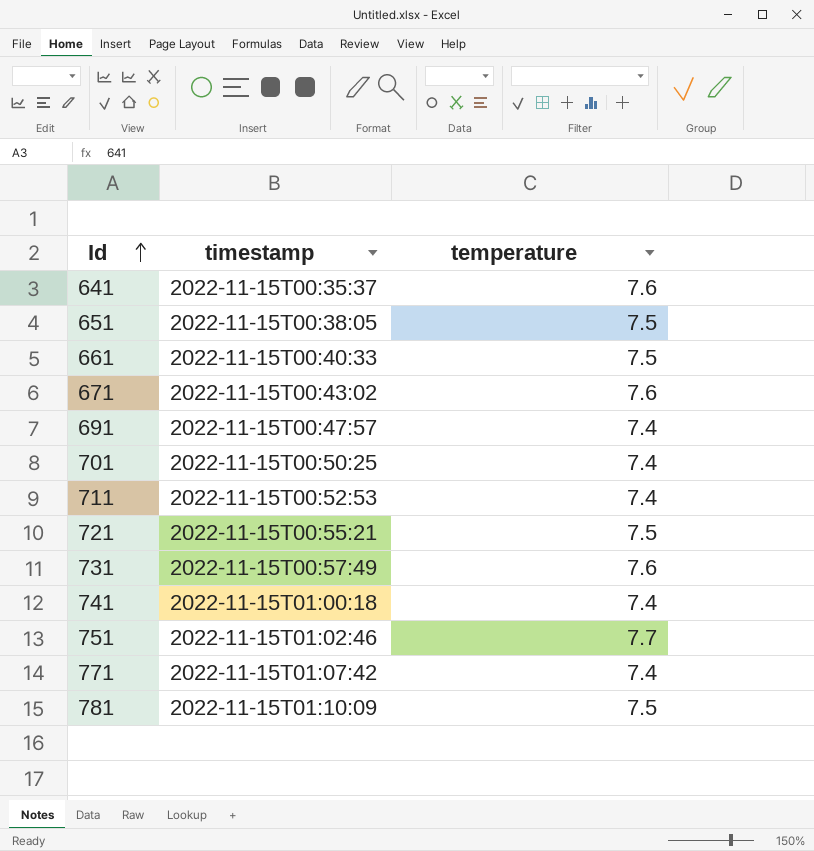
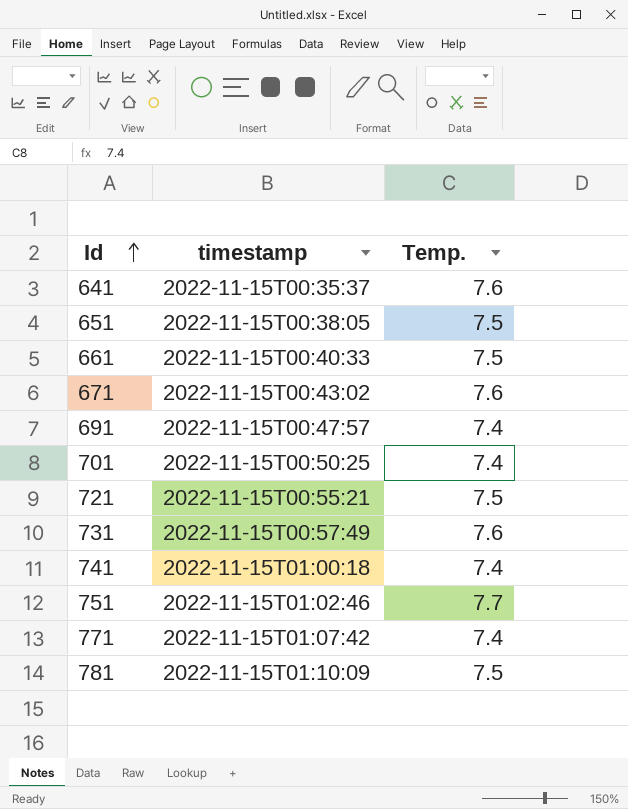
column name: temperature -> Temp.
row 711: 2022-11-15T00:52:53 | 7.4 -> none

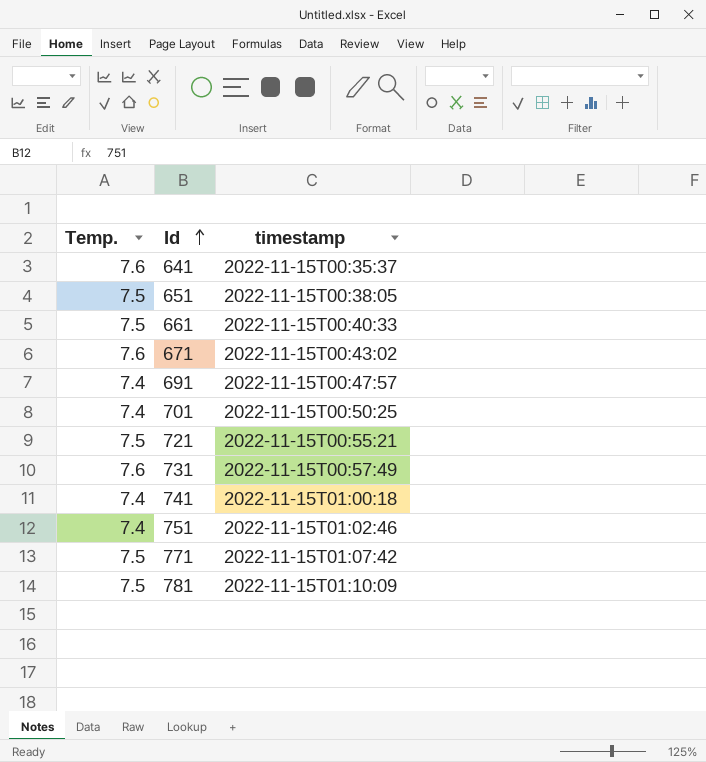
column Temp. | position: 3 -> 1
751 | Temp.: 7.7 -> 7.4
771 | Temp.: 7.4 -> 7.5

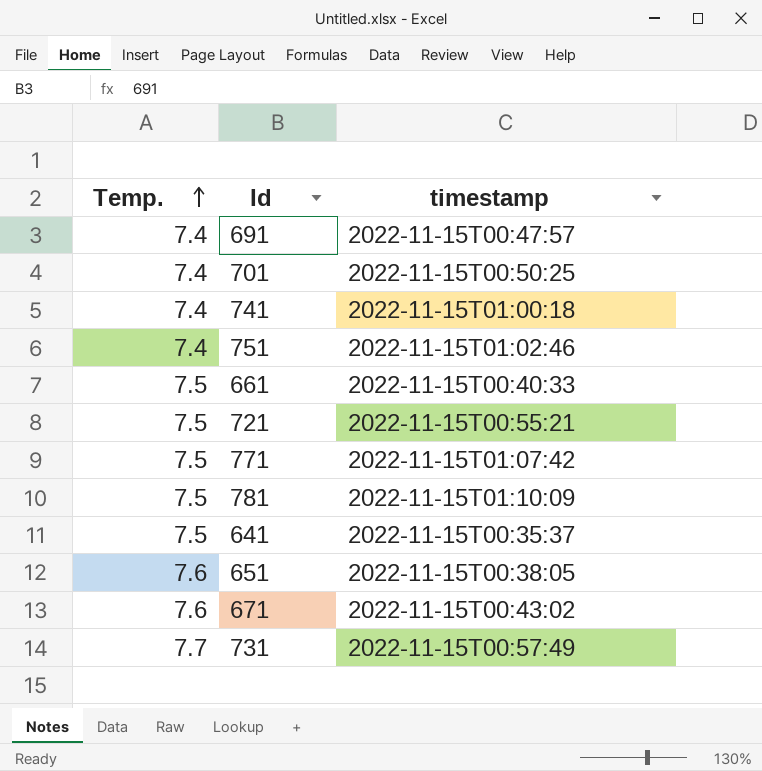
row order: Id ascending -> Temp. ascending
641 | Temp.: 7.6 -> 7.5
651 | Temp.: 7.5 -> 7.6
731 | Temp.: 7.6 -> 7.7

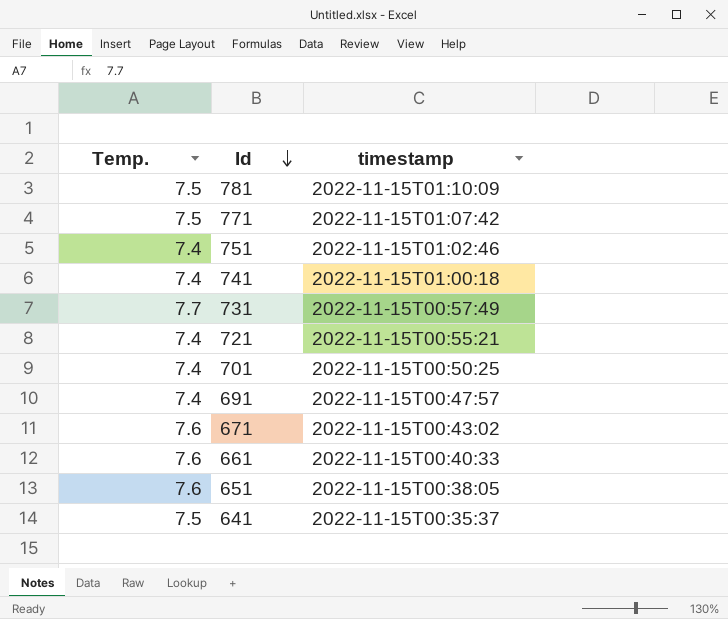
row order: Temp. ascending -> Id descending
721 | Temp.: 7.5 -> 7.4
661 | Temp.: 7.5 -> 7.6

